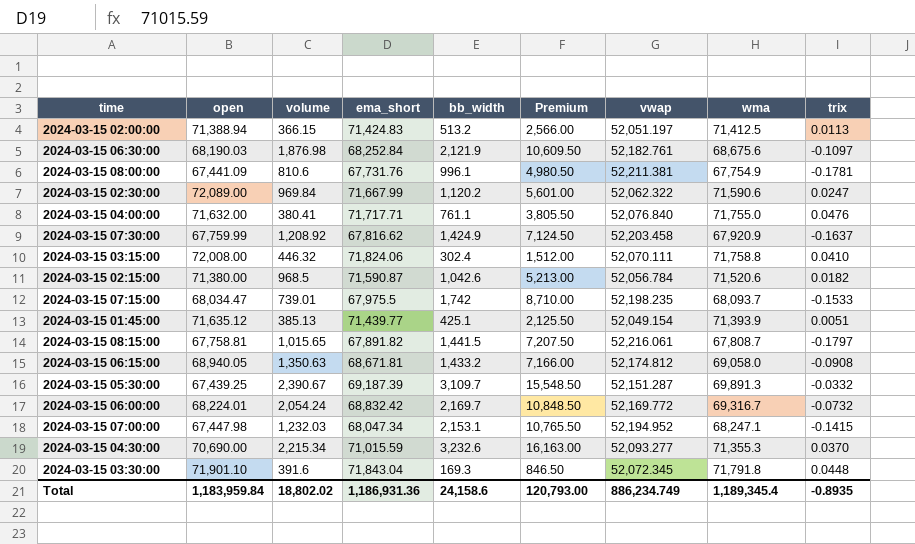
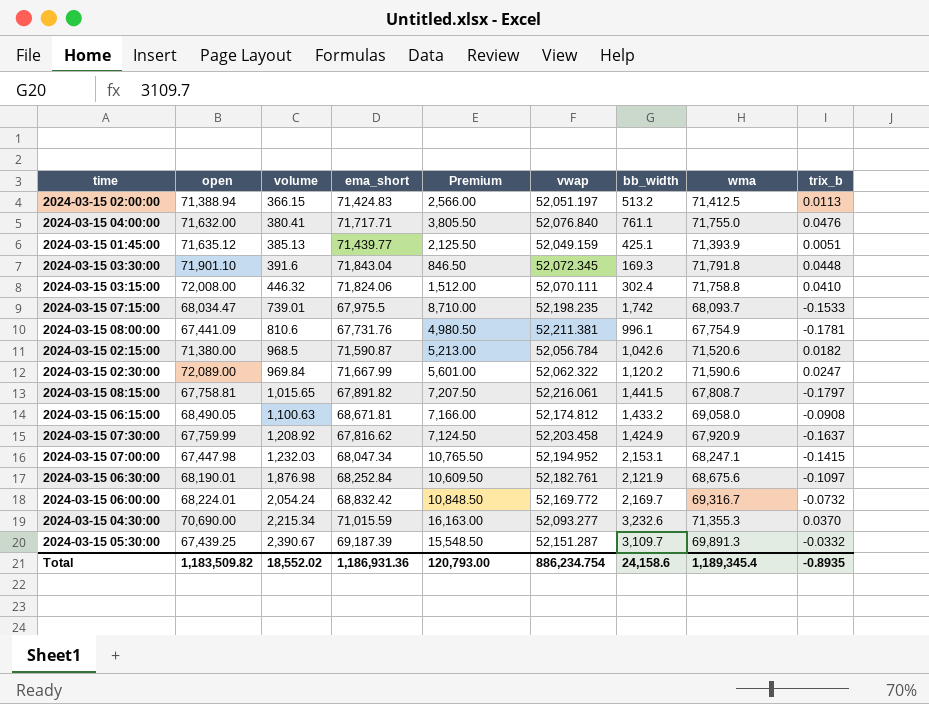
row order: none -> volume ascending
column bb_width | position: 5 -> 7
column name: trix -> trix_b
2024-03-15 01:45:00 | vwap: 52,049.154 -> 52,049.159
2024-03-15 06:15:00 | open: 68,940.05 -> 68,490.05
2024-03-15 06:15:00 | volume: 1,350.63 -> 1,100.63
2024-03-15 06:30:00 | open: 68,190.03 -> 68,190.01
Total | open: 1,183,959.84 -> 1,183,509.82
Total | volume: 18,802.02 -> 18,552.02
Total | vwap: 886,234.749 -> 886,234.754

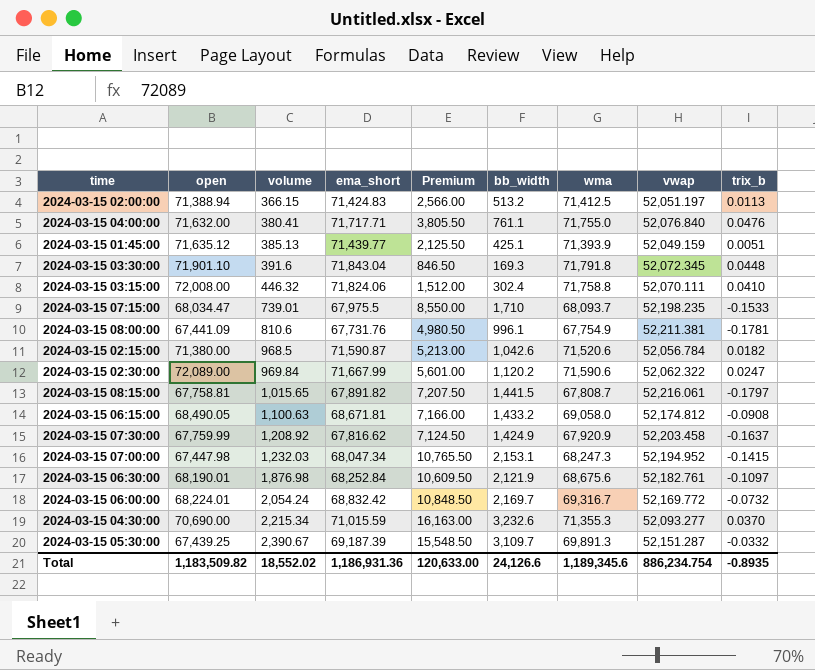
column vwap | position: 6 -> 8
2024-03-15 07:15:00 | Premium: 8,710.00 -> 8,550.00
2024-03-15 07:15:00 | bb_width: 1,742 -> 1,710
2024-03-15 07:00:00 | wma: 68,247.1 -> 68,247.3
Total | Premium: 120,793.00 -> 120,633.00
Total | bb_width: 24,158.6 -> 24,126.6
Total | wma: 1,189,345.4 -> 1,189,345.6

